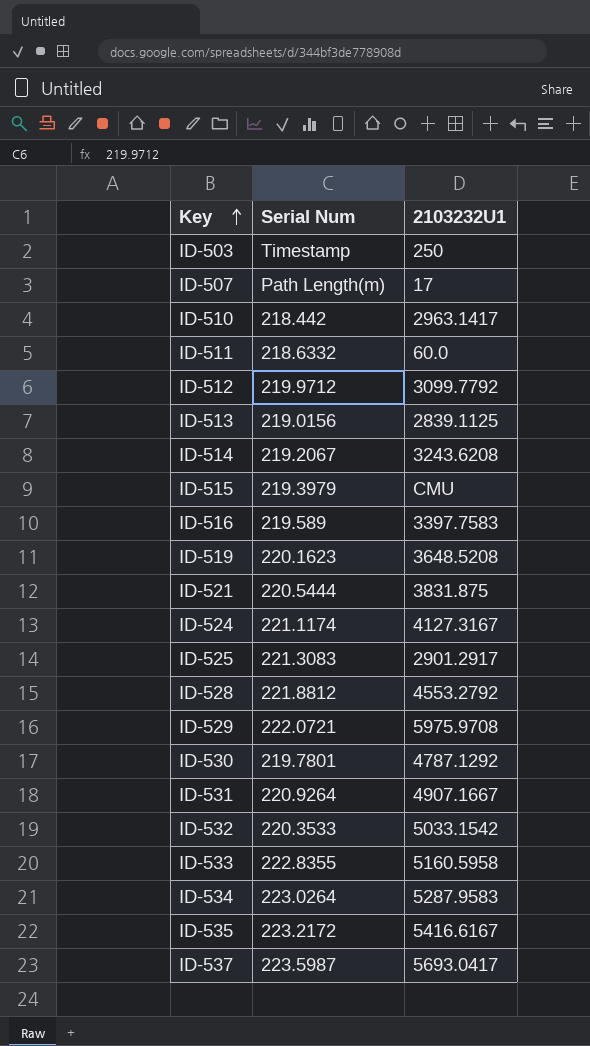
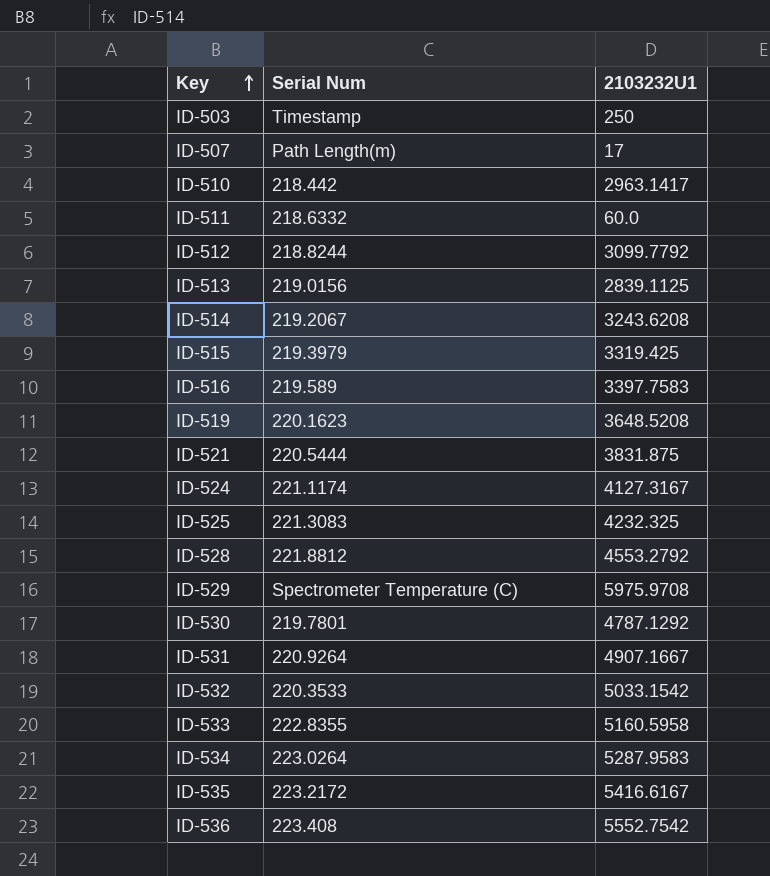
row ID-537: 223.5987 | 5693.0417 -> none
ID-512 | Serial Num: 219.9712 -> 218.8244
ID-515 | 2103232U1: CMU -> 3319.425
ID-525 | 2103232U1: 2901.2917 -> 4232.325
ID-529 | Serial Num: 222.0721 -> Spectrometer Temperature (C)
row ID-536: none -> 223.408 | 5552.7542

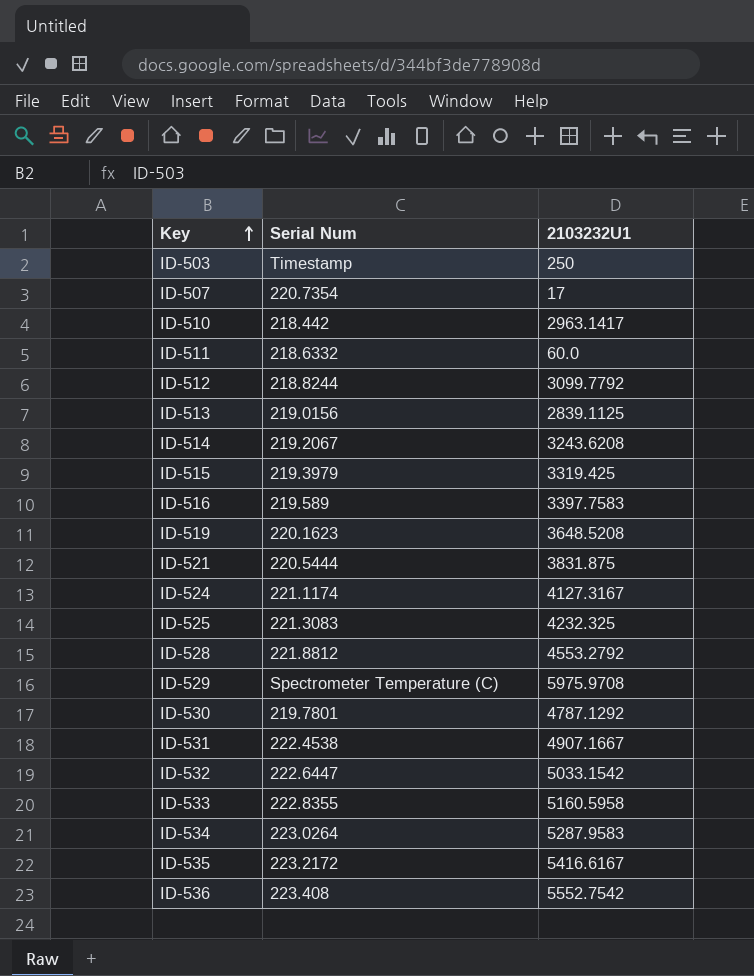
ID-507 | Serial Num: Path Length(m) -> 220.7354
ID-531 | Serial Num: 220.9264 -> 222.4538
ID-532 | Serial Num: 220.3533 -> 222.6447

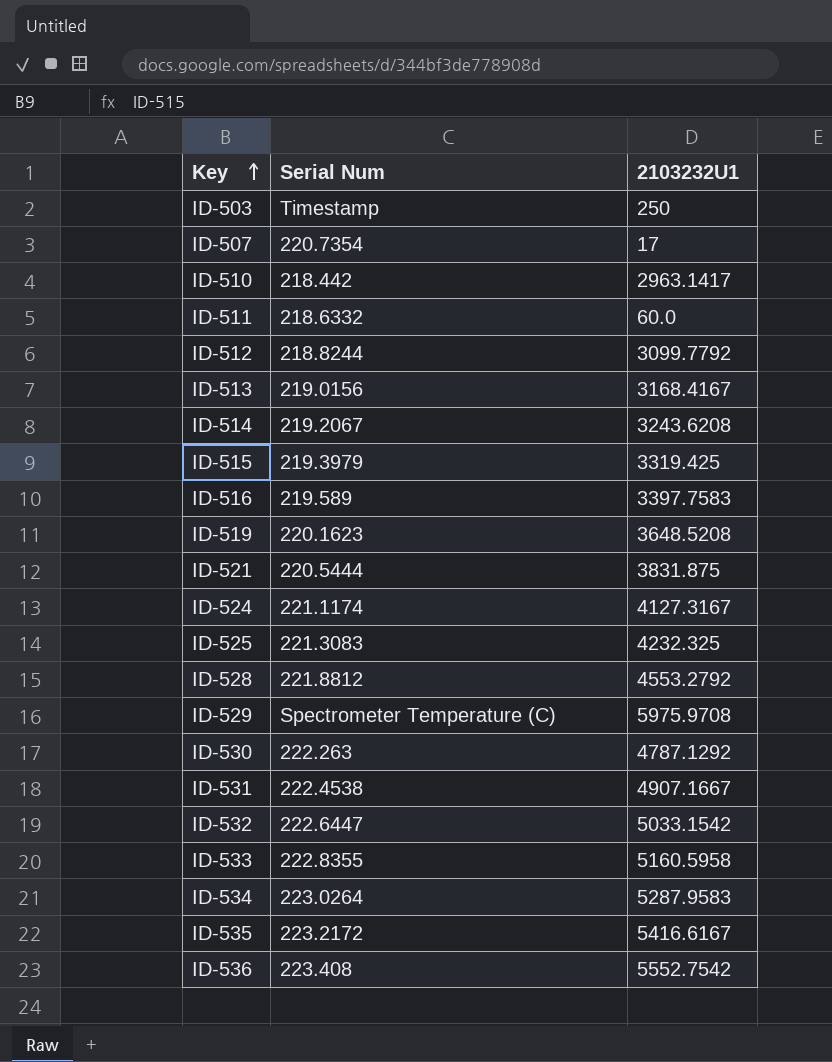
ID-513 | 2103232U1: 2839.1125 -> 3168.4167
ID-530 | Serial Num: 219.7801 -> 222.263

